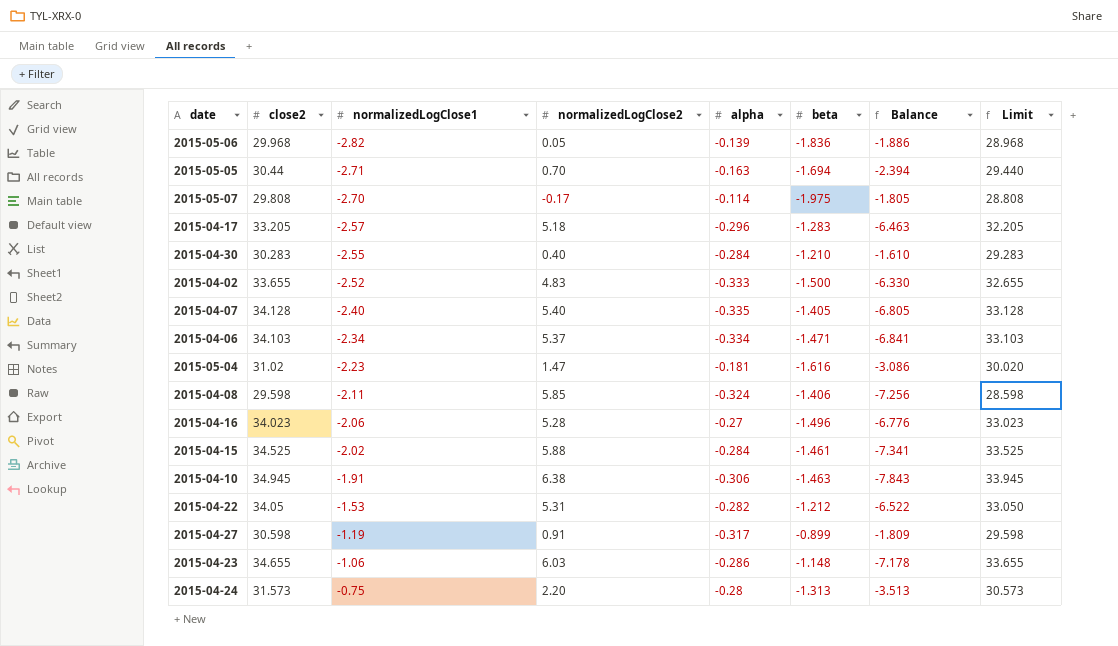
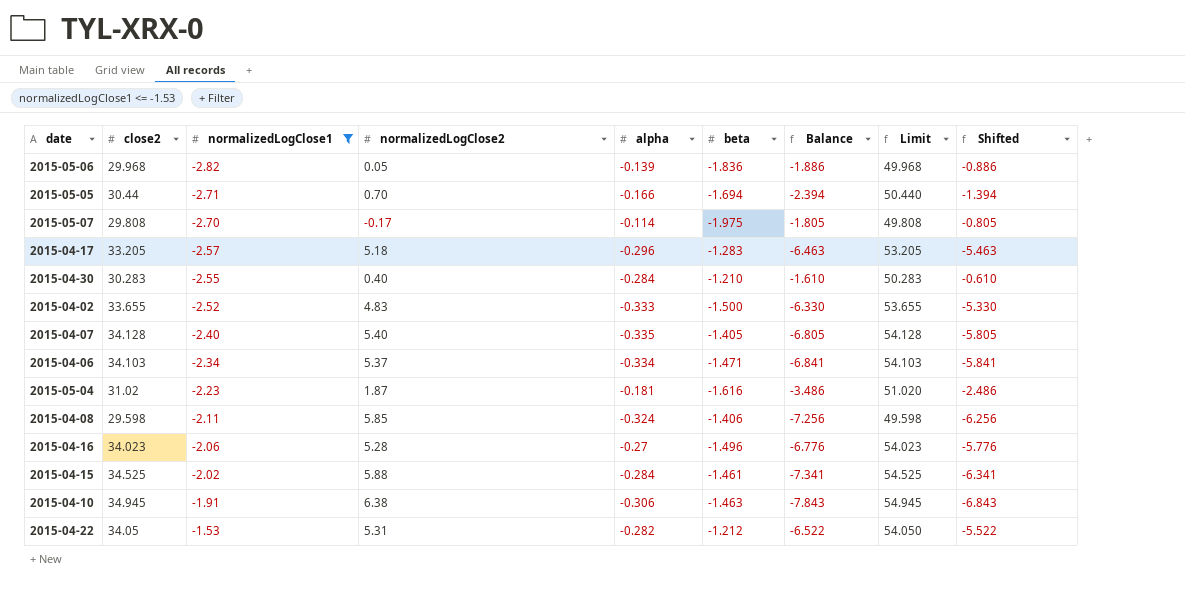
filter: none -> normalizedLogClose1 <= -1.53
column Limit | formula: [close2] - 1 -> [close2] + 20
column Shifted | formula: none -> [Balance] + 1
2015-05-05 | alpha: -0.163 -> -0.166
2015-05-04 | normalizedLogClose2: 1.47 -> 1.87
2015-05-04 | Balance: -3.086 -> -3.486

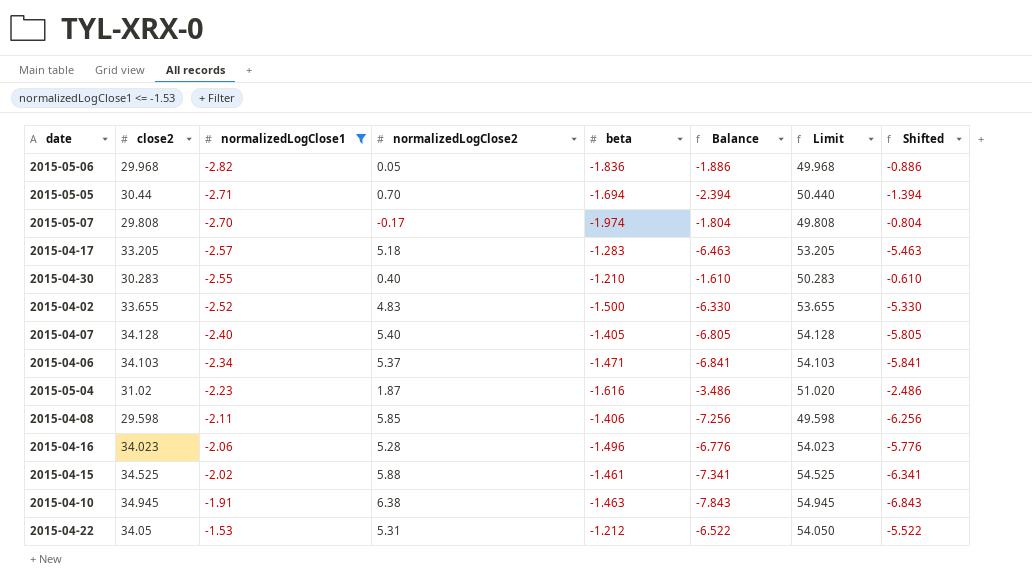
column alpha | position: 5 -> none
2015-05-07 | beta: -1.975 -> -1.974
2015-05-07 | Balance: -1.805 -> -1.804
2015-05-07 | Shifted: -0.805 -> -0.804

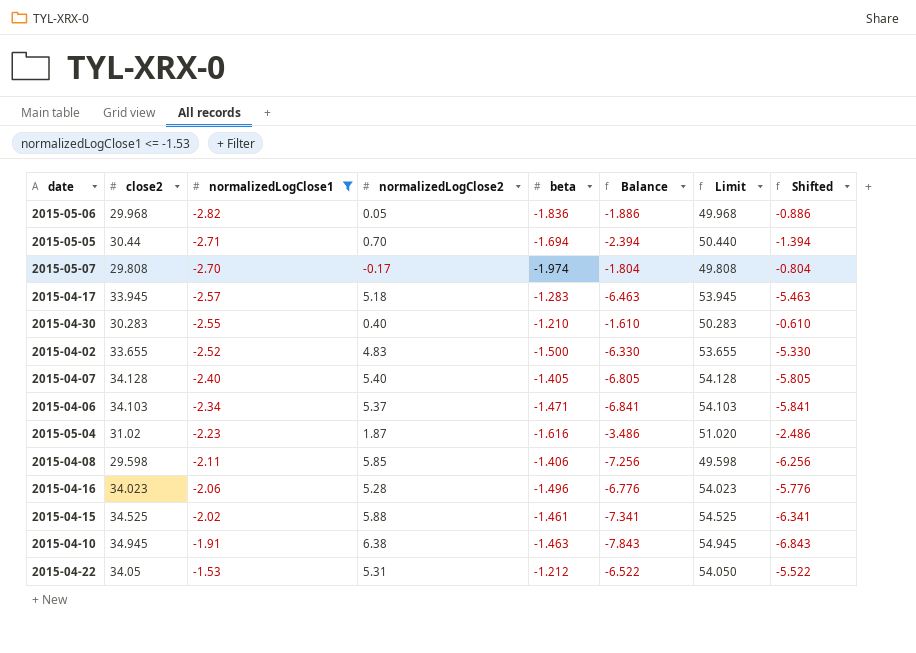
2015-04-17 | close2: 33.205 -> 33.945
2015-04-17 | Limit: 53.205 -> 53.945

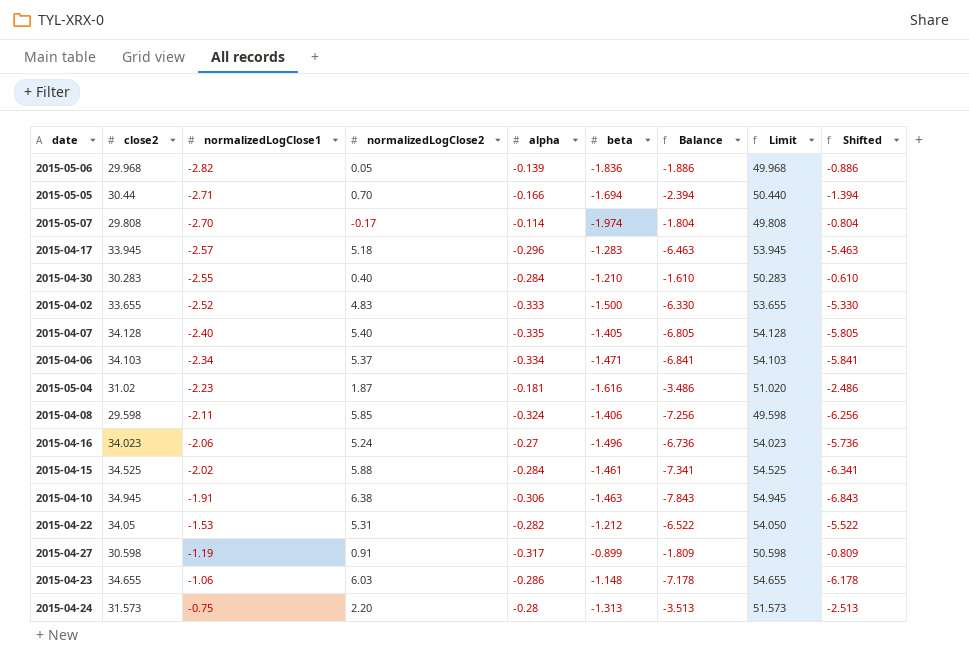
filter: normalizedLogClose1 <= -1.53 -> none
column alpha | position: none -> 5
2015-04-16 | normalizedLogClose2: 5.28 -> 5.24
2015-04-16 | Balance: -6.776 -> -6.736
2015-04-16 | Shifted: -5.776 -> -5.736

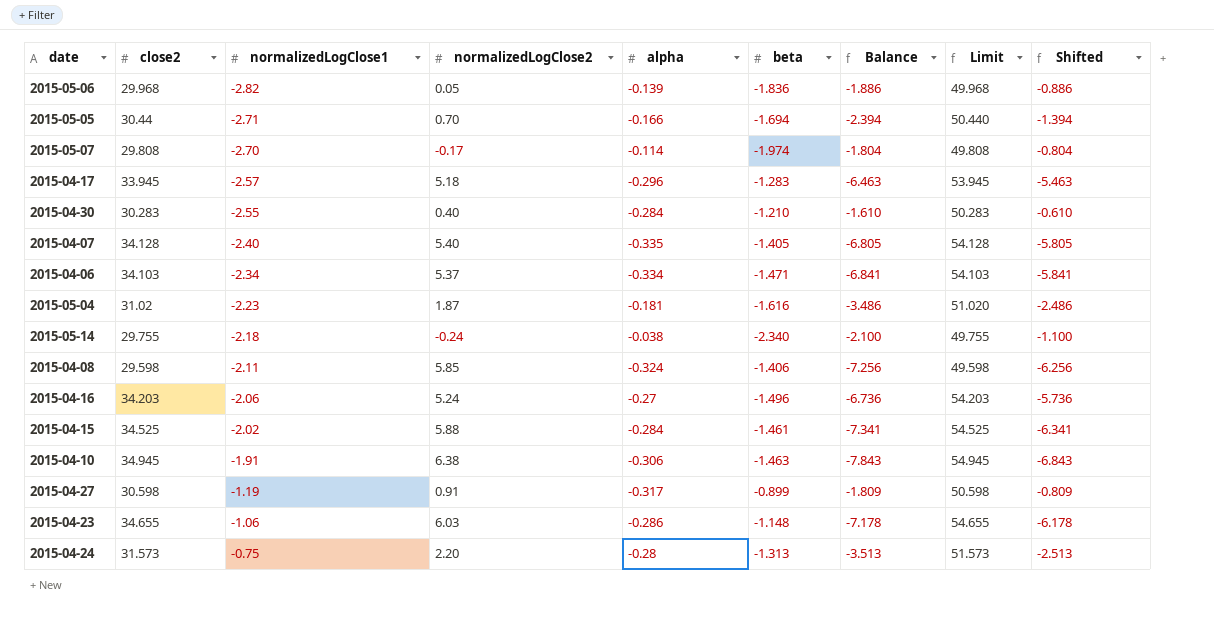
row 2015-04-02: 33.655 | -2.52 | 4.83 | -0.333 | -1.500 | -6.330 | 53.655 | -5.330 -> none
row 2015-04-22: 34.05 | -1.53 | 5.31 | -0.282 | -1.212 | -6.522 | 54.050 | -5.522 -> none
row 2015-05-14: none -> 29.755 | -2.18 | -0.24 | -0.038 | -2.340 | -2.100 | 49.755 | -1.100
2015-04-16 | close2: 34.023 -> 34.203
2015-04-16 | Limit: 54.023 -> 54.203

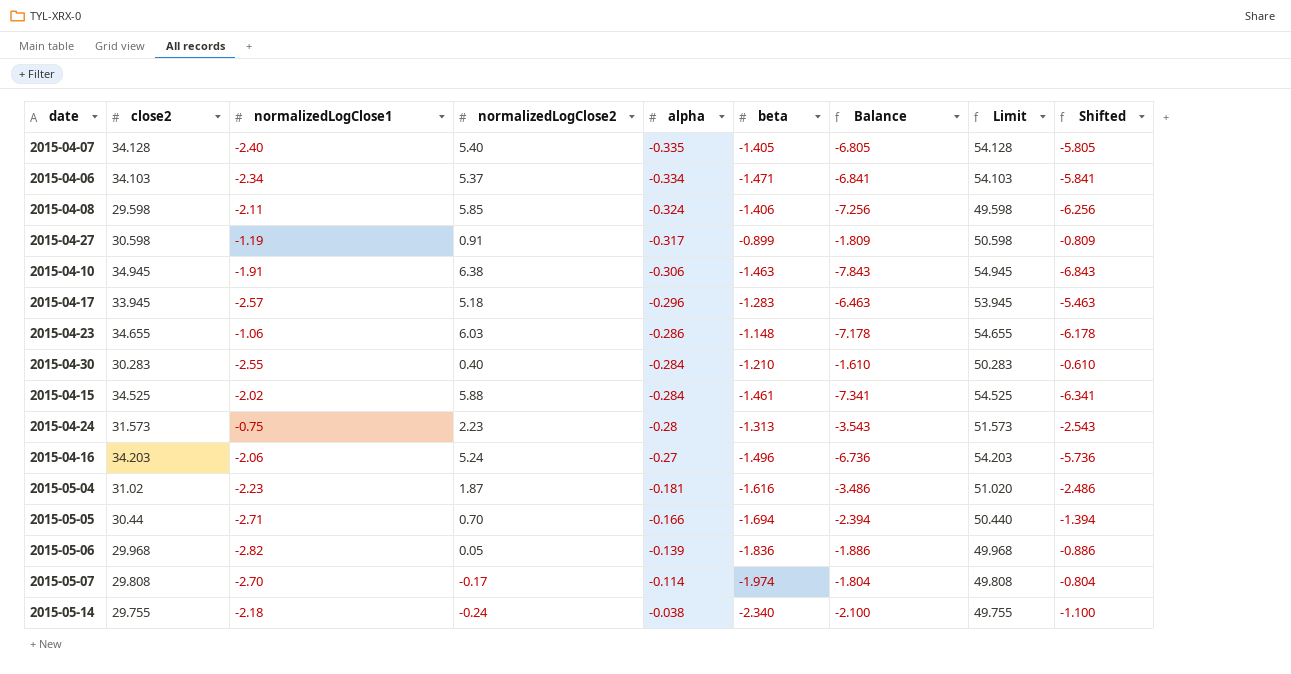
row order: normalizedLogClose1 ascending -> alpha ascending
2015-04-24 | normalizedLogClose2: 2.20 -> 2.23
2015-04-24 | Balance: -3.513 -> -3.543
2015-04-24 | Shifted: -2.513 -> -2.543

